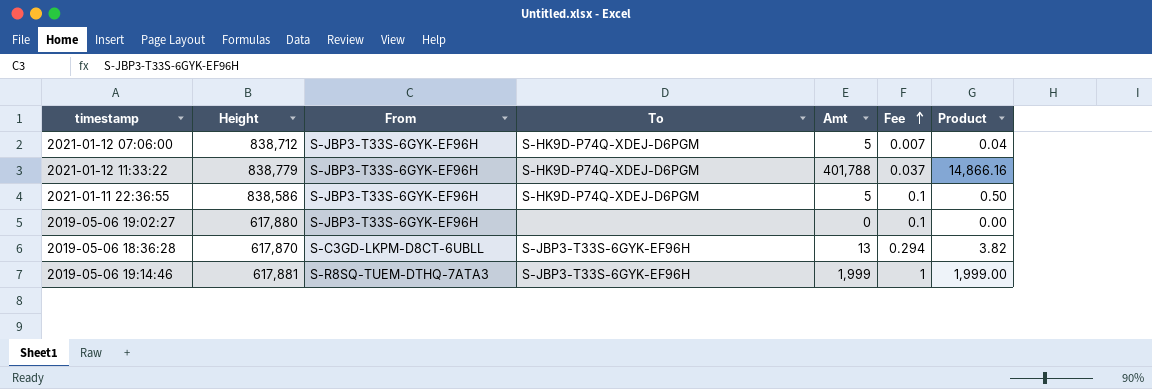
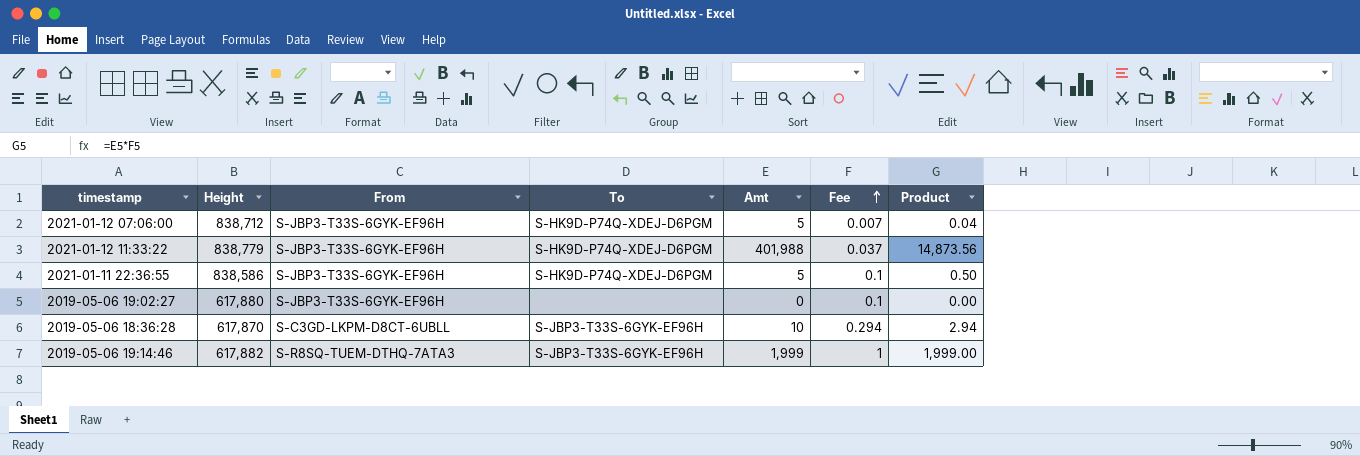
2021-01-12 11:33:22 | Amt: 401,788 -> 401,988
2021-01-12 11:33:22 | Product: 14,866.16 -> 14,873.56
2019-05-06 18:36:28 | Amt: 13 -> 10
2019-05-06 18:36:28 | Product: 3.82 -> 2.94
2019-05-06 19:14:46 | Height: 617,881 -> 617,882

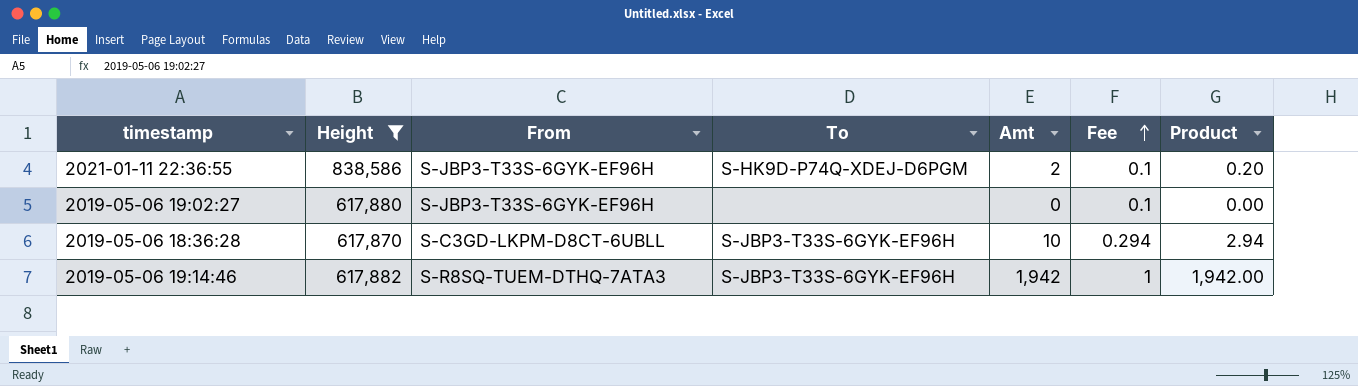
filter: none -> Height <= 838,586
2021-01-11 22:36:55 | Amt: 5 -> 2
2021-01-11 22:36:55 | Product: 0.50 -> 0.20
2019-05-06 19:14:46 | Amt: 1,999 -> 1,942
2019-05-06 19:14:46 | Product: 1,999.00 -> 1,942.00

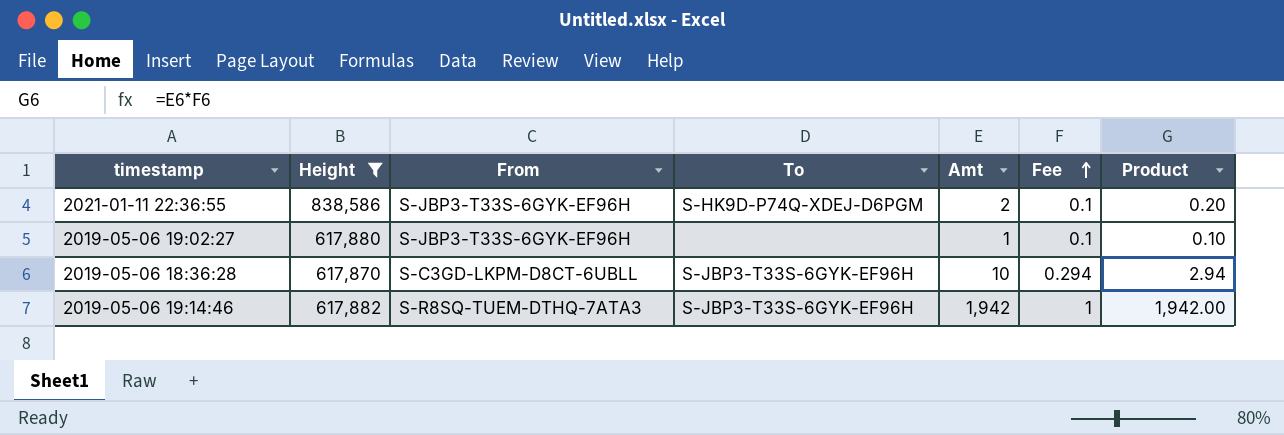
2019-05-06 19:02:27 | Amt: 0 -> 1
2019-05-06 19:02:27 | Product: 0.00 -> 0.10

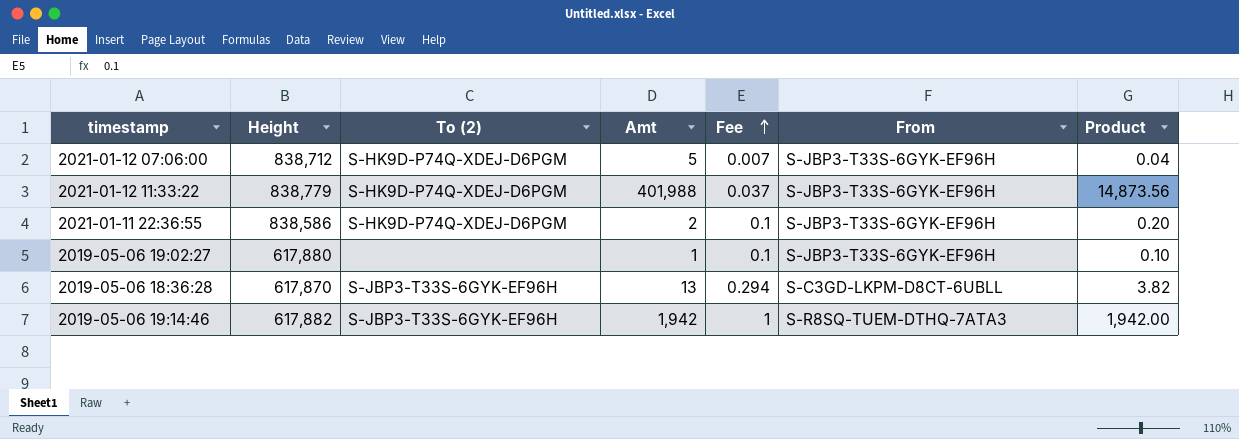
filter: Height <= 838,586 -> none
column name: To -> To (2)
column From | position: 3 -> 6
2019-05-06 18:36:28 | Amt: 10 -> 13
2019-05-06 18:36:28 | Product: 2.94 -> 3.82

